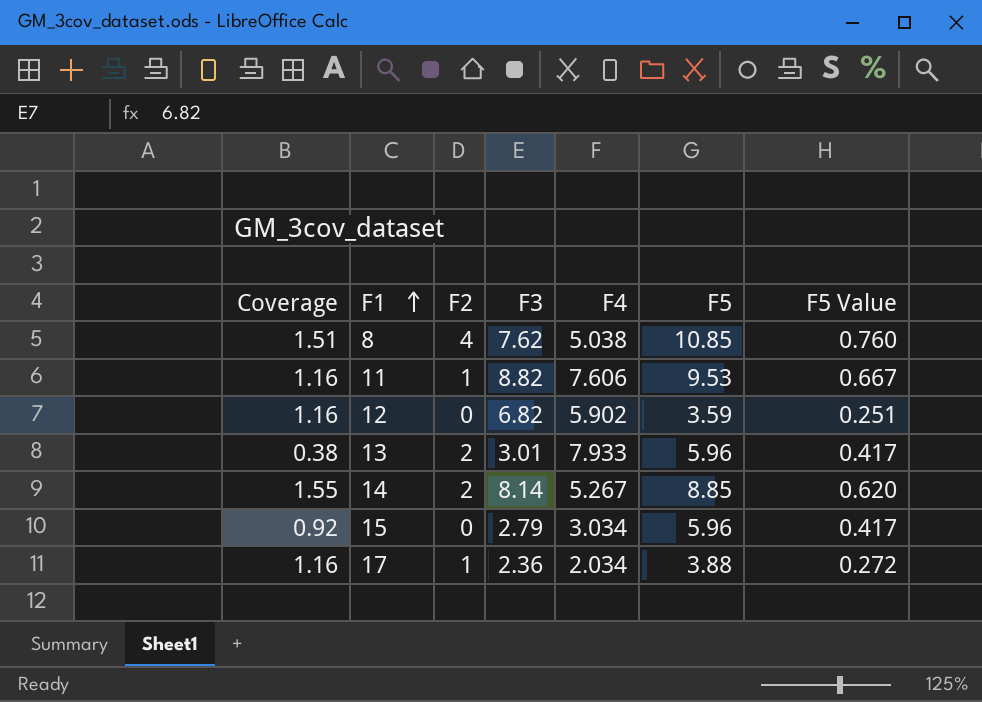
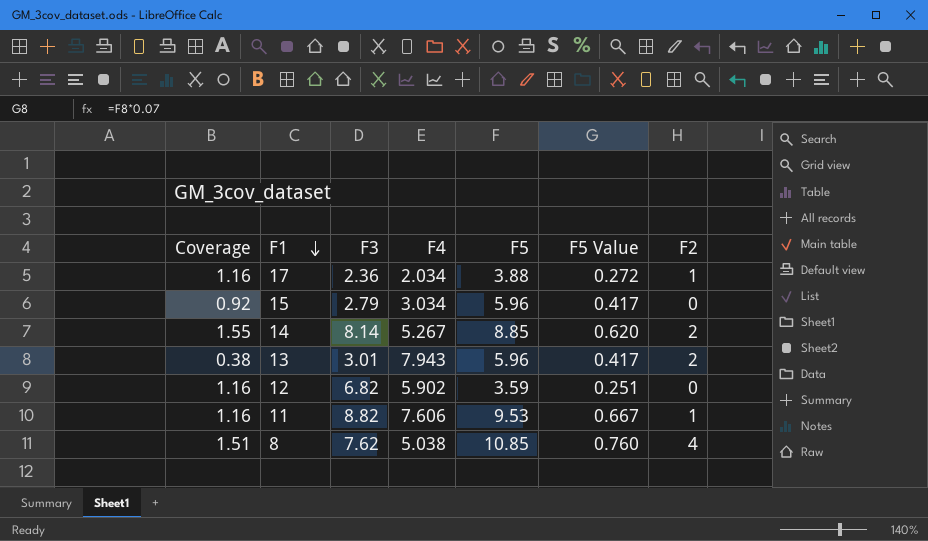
row order: F1 ascending -> F1 descending
column F2 | position: 3 -> 7
13 | F4: 7.933 -> 7.943

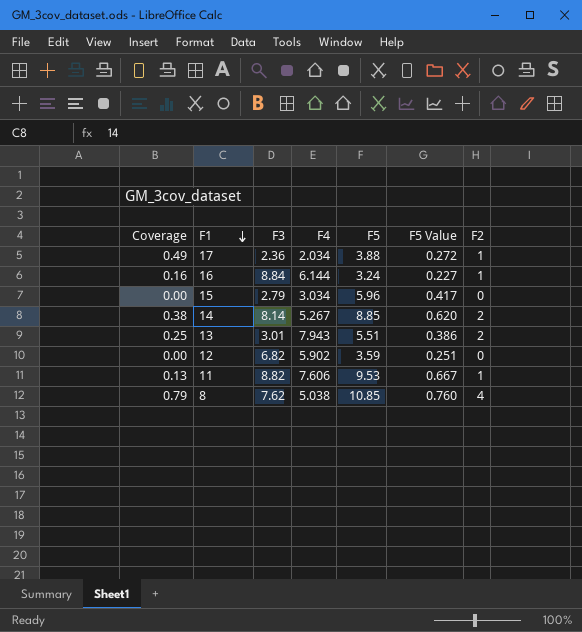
column Coverage | formula: [F3] / [F4] -> [F2] / [F4]
row 16: none -> 0.16 | 8.84 | 6.144 | 3.24 | 0.227 | 1
13 | F5: 5.96 -> 5.51
13 | F5 Value: 0.417 -> 0.386

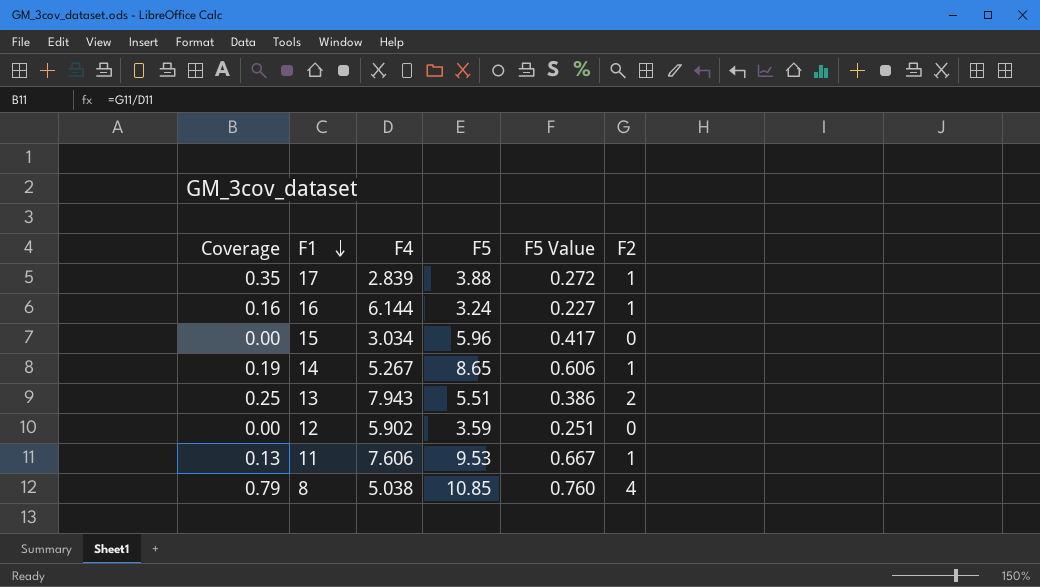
column F3 | position: 3 -> none
17 | Coverage: 0.49 -> 0.35
17 | F4: 2.034 -> 2.839
14 | Coverage: 0.38 -> 0.19
14 | F5: 8.85 -> 8.65
14 | F5 Value: 0.620 -> 0.606
14 | F2: 2 -> 1

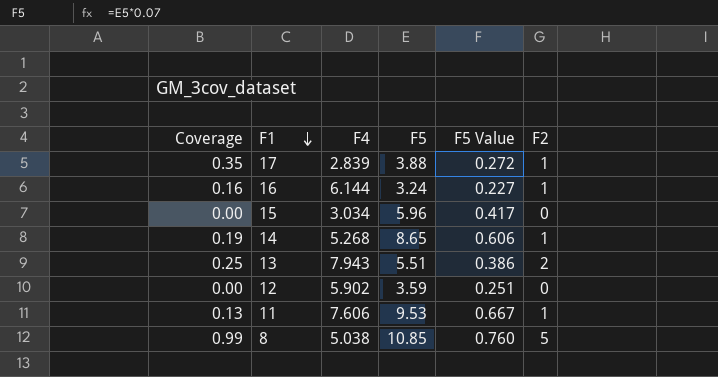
14 | F4: 5.267 -> 5.268
8 | Coverage: 0.79 -> 0.99
8 | F2: 4 -> 5

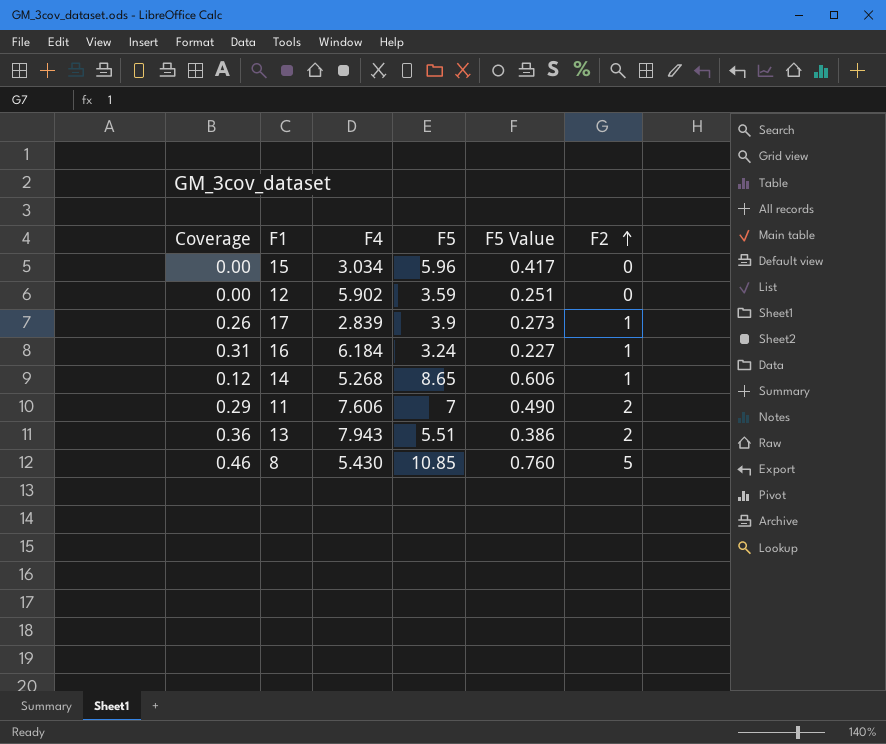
row order: F1 descending -> F2 ascending
column Coverage | formula: [F2] / [F4] -> [F2] / [F5]
17 | F5: 3.88 -> 3.9
17 | F5 Value: 0.272 -> 0.273
16 | F4: 6.144 -> 6.184
11 | F5: 9.53 -> 7
11 | F5 Value: 0.667 -> 0.490
11 | F2: 1 -> 2
8 | F4: 5.038 -> 5.430

